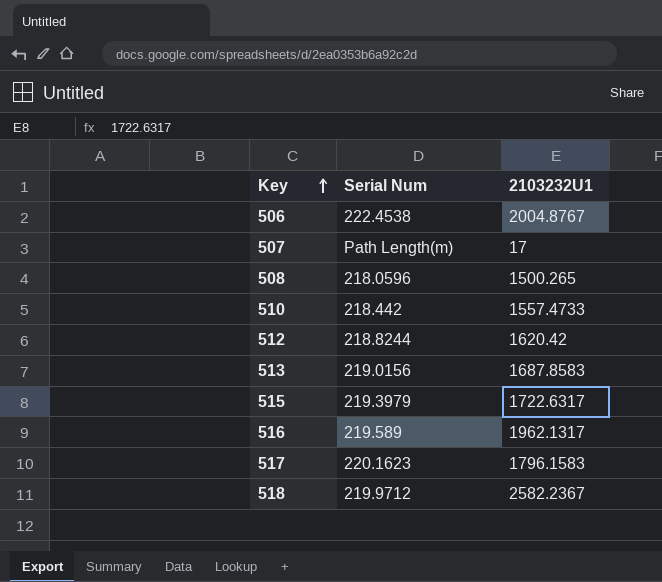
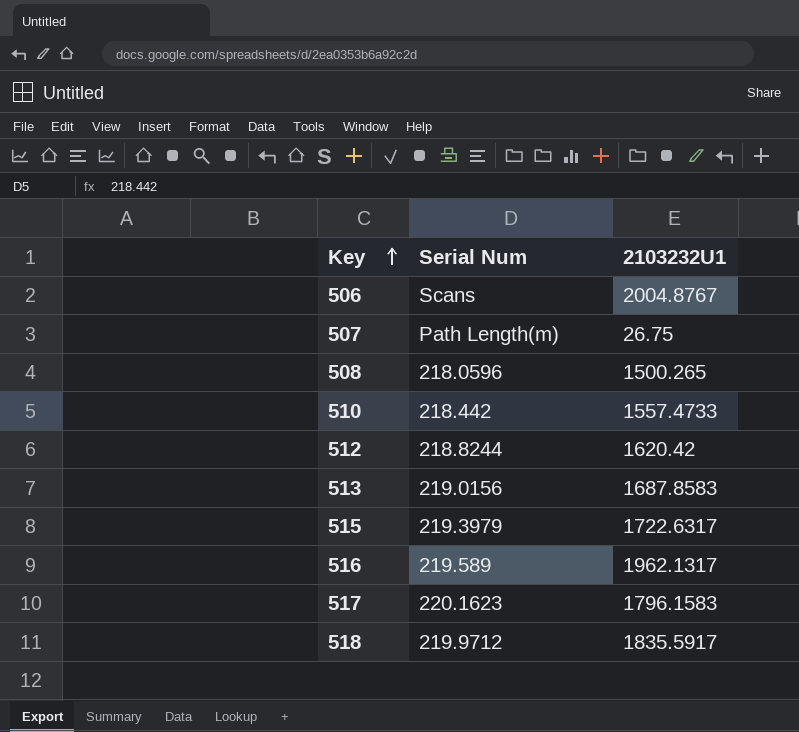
506 | Serial Num: 222.4538 -> Scans
507 | 2103232U1: 17 -> 26.75
518 | 2103232U1: 2582.2367 -> 1835.5917

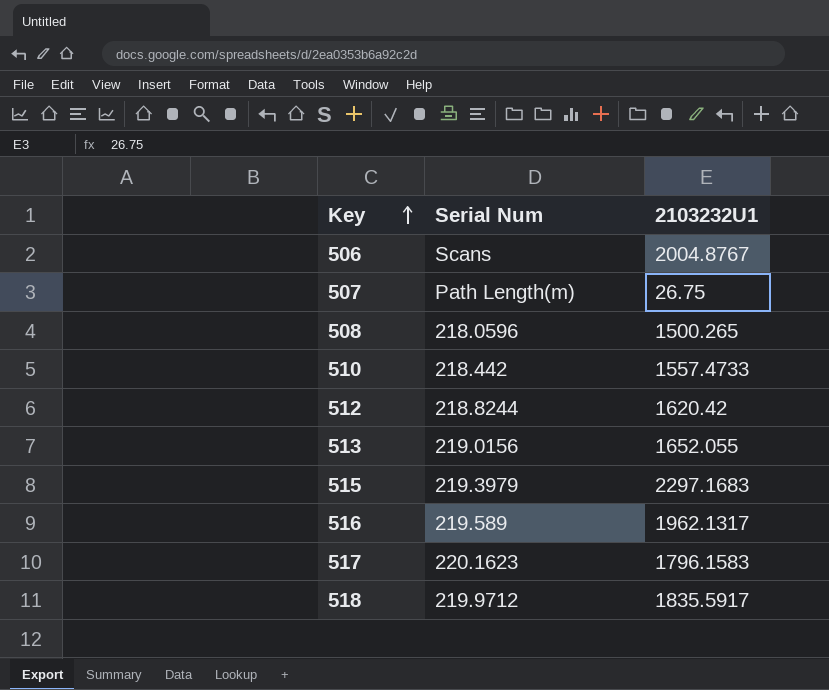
513 | 2103232U1: 1687.8583 -> 1652.055
515 | 2103232U1: 1722.6317 -> 2297.1683

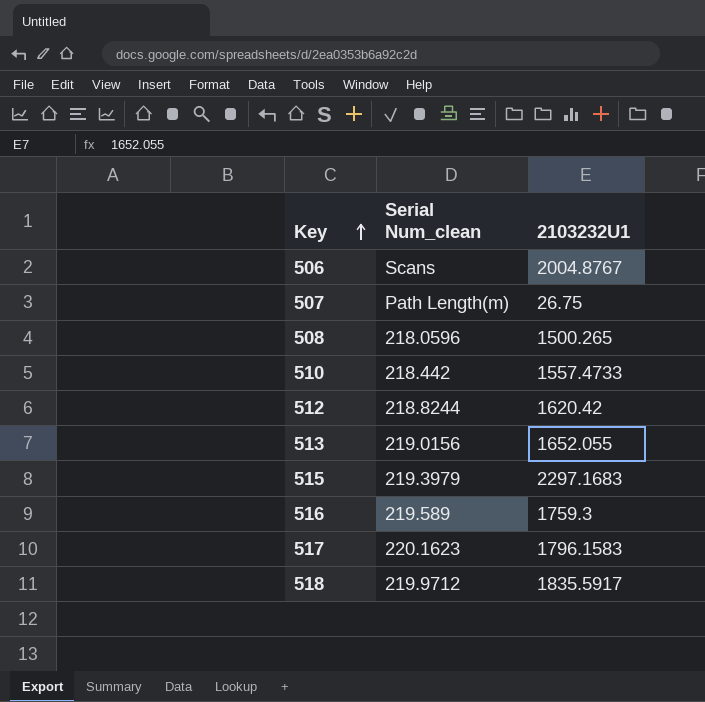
column name: Serial Num -> Serial Num_clean
516 | 2103232U1: 1962.1317 -> 1759.3

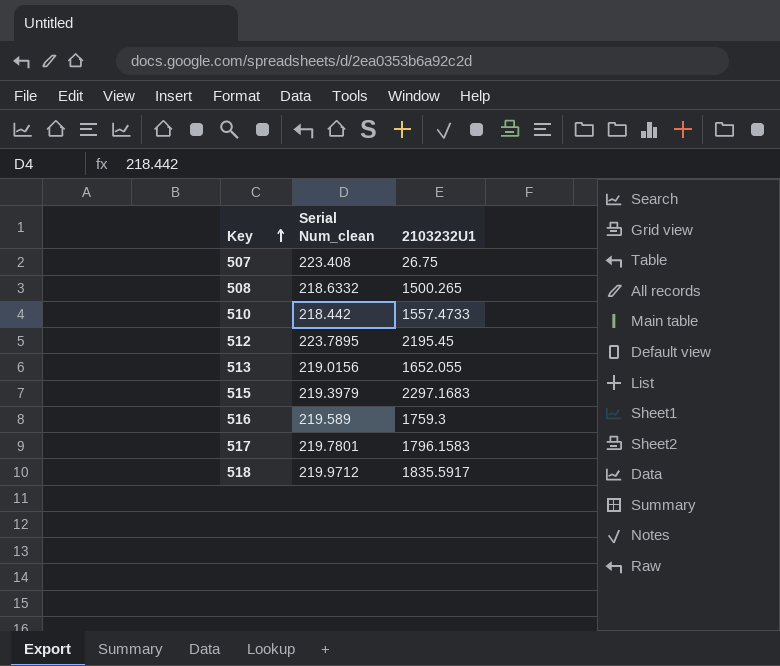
row 506: Scans | 2004.8767 -> none
507 | Serial Num_clean: Path Length(m) -> 223.408
508 | Serial Num_clean: 218.0596 -> 218.6332
512 | Serial Num_clean: 218.8244 -> 223.7895
512 | 2103232U1: 1620.42 -> 2195.45
517 | Serial Num_clean: 220.1623 -> 219.7801

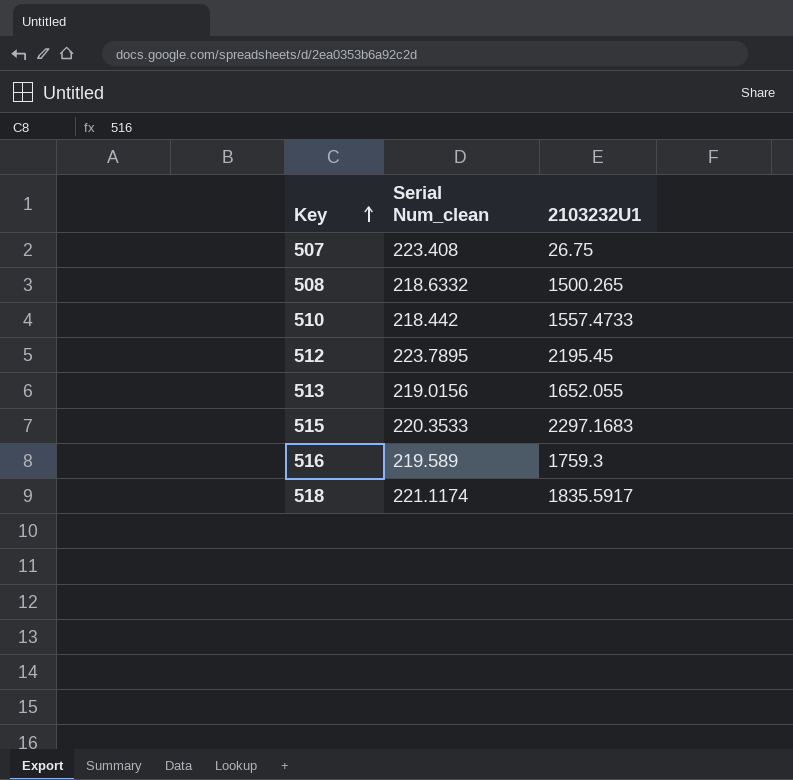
row 517: 219.7801 | 1796.1583 -> none
515 | Serial Num_clean: 219.3979 -> 220.3533
518 | Serial Num_clean: 219.9712 -> 221.1174

